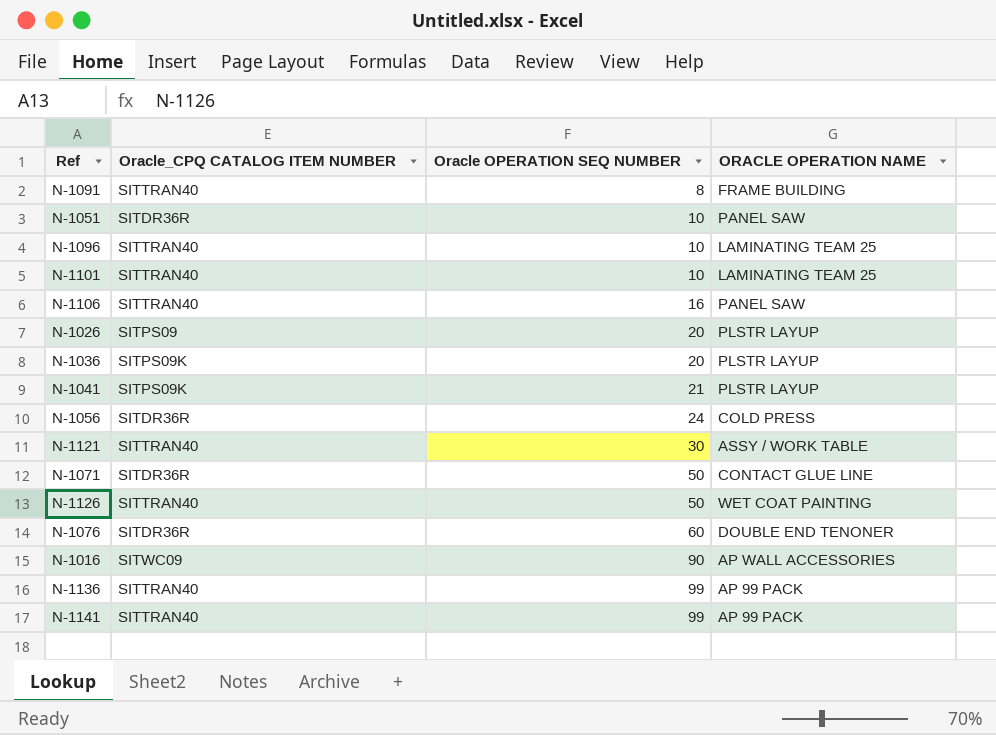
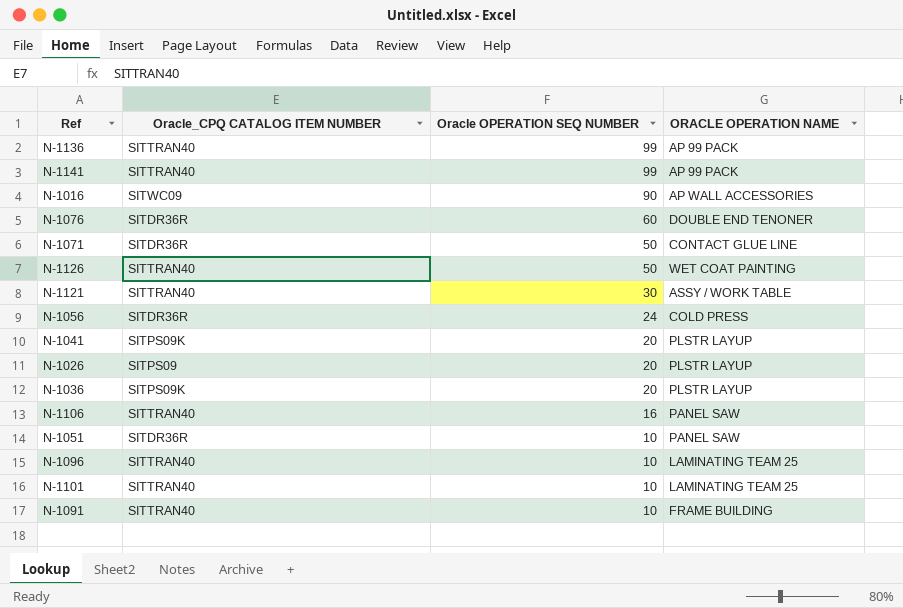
row order: Oracle OPERATION SEQ NUMBER ascending -> Oracle OPERATION SEQ NUMBER descending
N-1041 | Oracle OPERATION SEQ NUMBER: 21 -> 20
N-1091 | Oracle OPERATION SEQ NUMBER: 8 -> 10

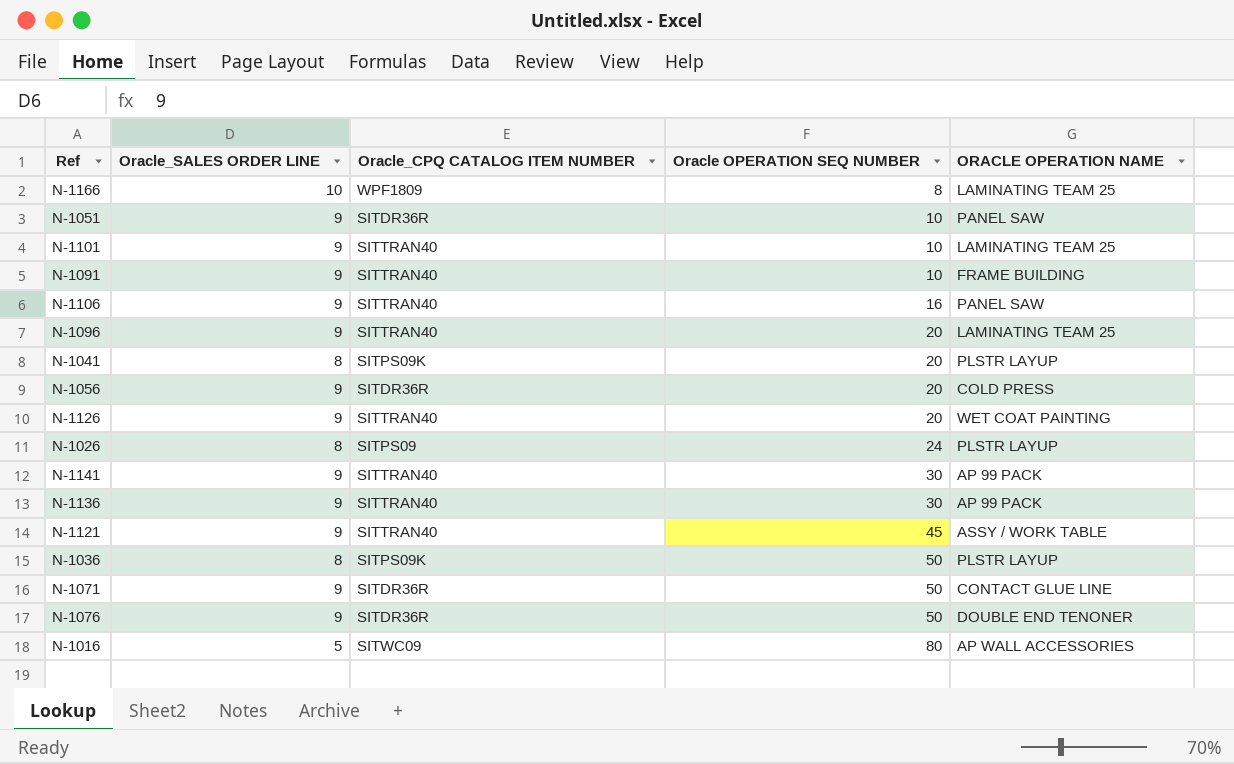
row order: Oracle OPERATION SEQ NUMBER descending -> Oracle OPERATION SEQ NUMBER ascending
column Oracle_SALES ORDER LINE | position: none -> 2
row N-1166: none -> 10 | WPF1809 | 8 | LAMINATING TEAM 25
N-1096 | Oracle OPERATION SEQ NUMBER: 10 -> 20
N-1056 | Oracle OPERATION SEQ NUMBER: 24 -> 20
N-1126 | Oracle OPERATION SEQ NUMBER: 50 -> 20
N-1026 | Oracle OPERATION SEQ NUMBER: 20 -> 24
N-1141 | Oracle OPERATION SEQ NUMBER: 99 -> 30
N-1136 | Oracle OPERATION SEQ NUMBER: 99 -> 30
N-1121 | Oracle OPERATION SEQ NUMBER: 30 -> 45
N-1036 | Oracle OPERATION SEQ NUMBER: 20 -> 50
N-1076 | Oracle OPERATION SEQ NUMBER: 60 -> 50
N-1016 | Oracle OPERATION SEQ NUMBER: 90 -> 80

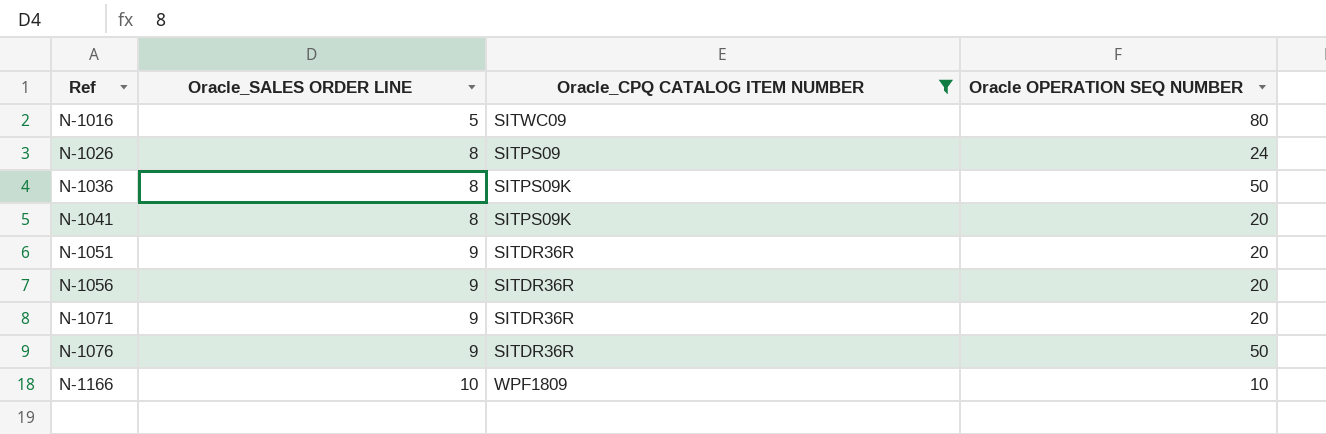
filter: none -> Oracle_CPQ CATALOG ITEM NUMBER != SITTRAN40
row order: Oracle OPERATION SEQ NUMBER ascending -> Ref ascending
column ORACLE OPERATION NAME | position: 5 -> none
N-1051 | Oracle OPERATION SEQ NUMBER: 10 -> 20
N-1071 | Oracle OPERATION SEQ NUMBER: 50 -> 20
N-1166 | Oracle OPERATION SEQ NUMBER: 8 -> 10

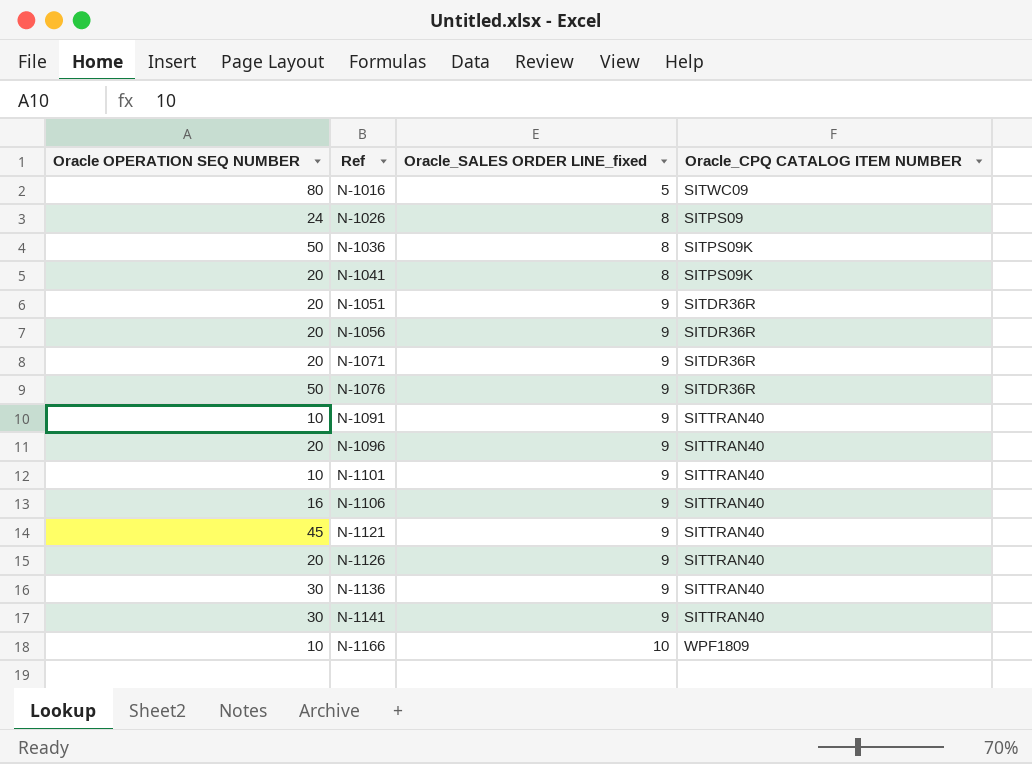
filter: Oracle_CPQ CATALOG ITEM NUMBER != SITTRAN40 -> none
column Oracle OPERATION SEQ NUMBER | position: 4 -> 1
column name: Oracle_SALES ORDER LINE -> Oracle_SALES ORDER LINE_fixed

